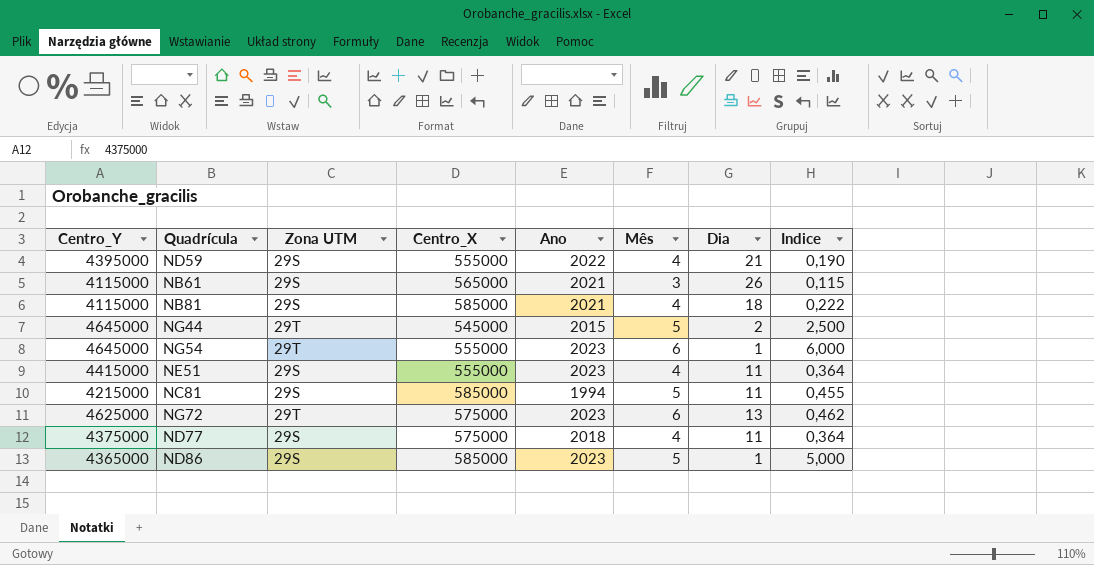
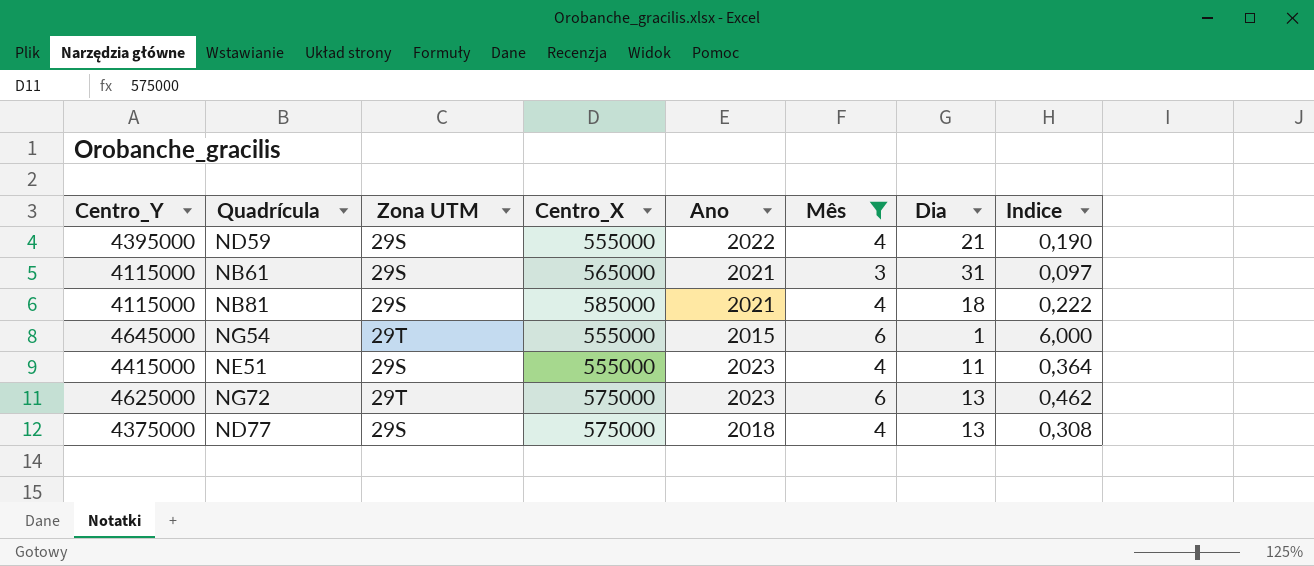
filter: none -> Mês != 5
NB61 | Dia: 26 -> 31
NB61 | Indice: 0,115 -> 0,097
NG54 | Ano: 2023 -> 2015
ND77 | Dia: 11 -> 13
ND77 | Indice: 0,364 -> 0,308

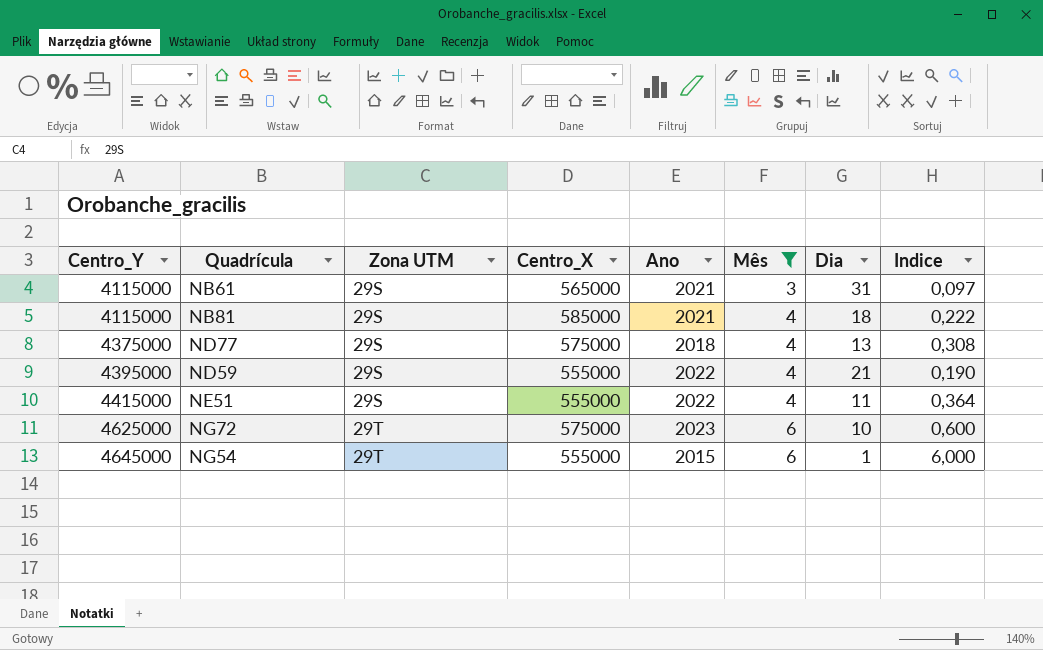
row order: none -> Centro_Y ascending
NE51 | Ano: 2023 -> 2022
NG72 | Dia: 13 -> 10
NG72 | Indice: 0,462 -> 0,600

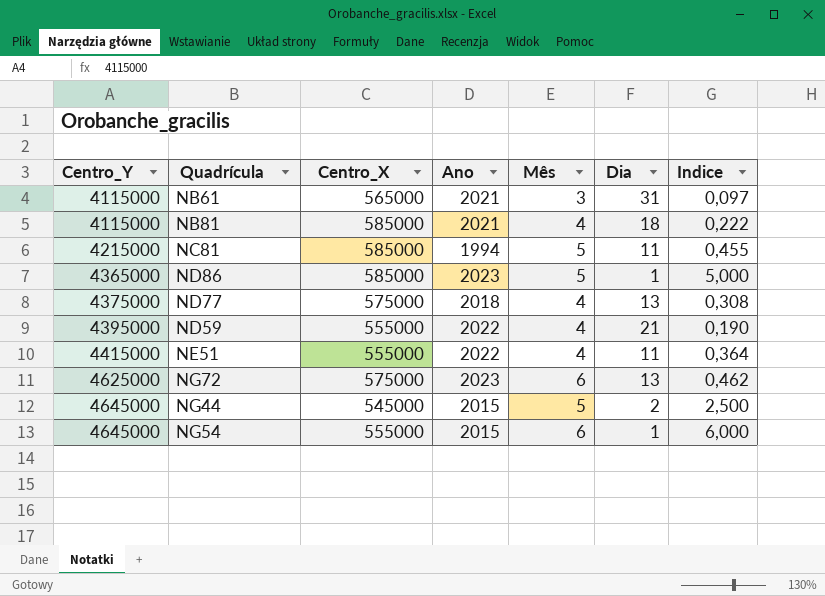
filter: Mês != 5 -> none
column Zona UTM | position: 3 -> none
NG72 | Dia: 10 -> 13
NG72 | Indice: 0,600 -> 0,462

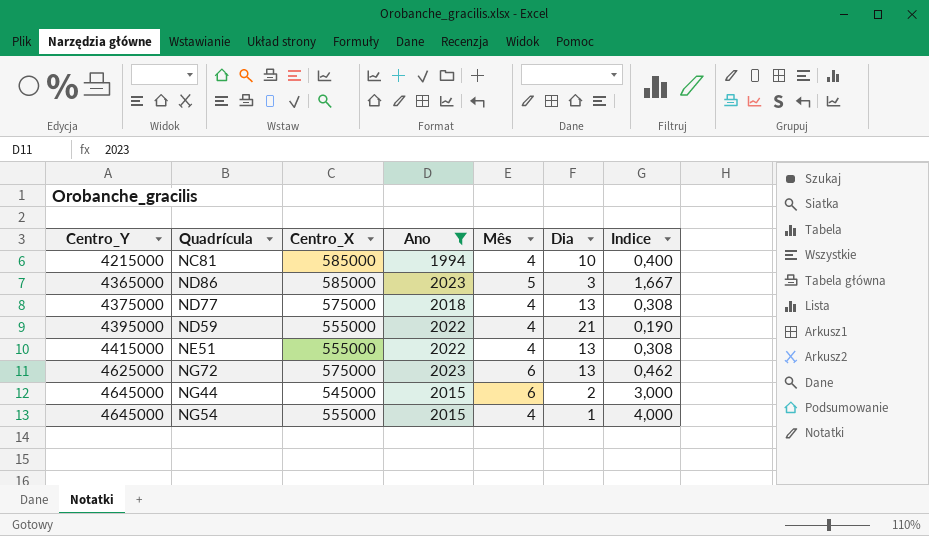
filter: none -> Ano != 2021
NC81 | Mês: 5 -> 4
NC81 | Dia: 11 -> 10
NC81 | Indice: 0,455 -> 0,400
ND86 | Dia: 1 -> 3
ND86 | Indice: 5,000 -> 1,667
NE51 | Dia: 11 -> 13
NE51 | Indice: 0,364 -> 0,308
NG44 | Mês: 5 -> 6
NG44 | Indice: 2,500 -> 3,000
NG54 | Mês: 6 -> 4
NG54 | Indice: 6,000 -> 4,000

